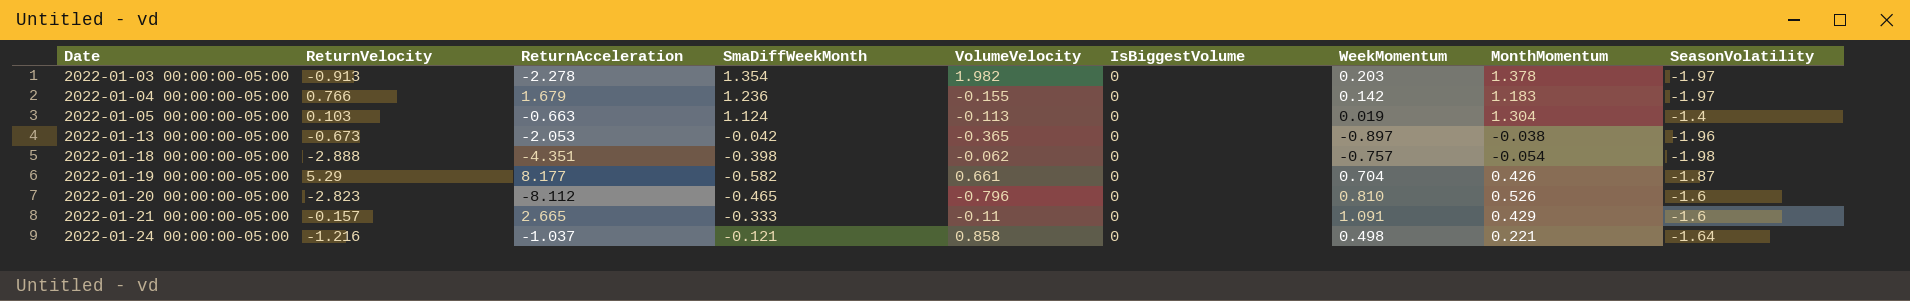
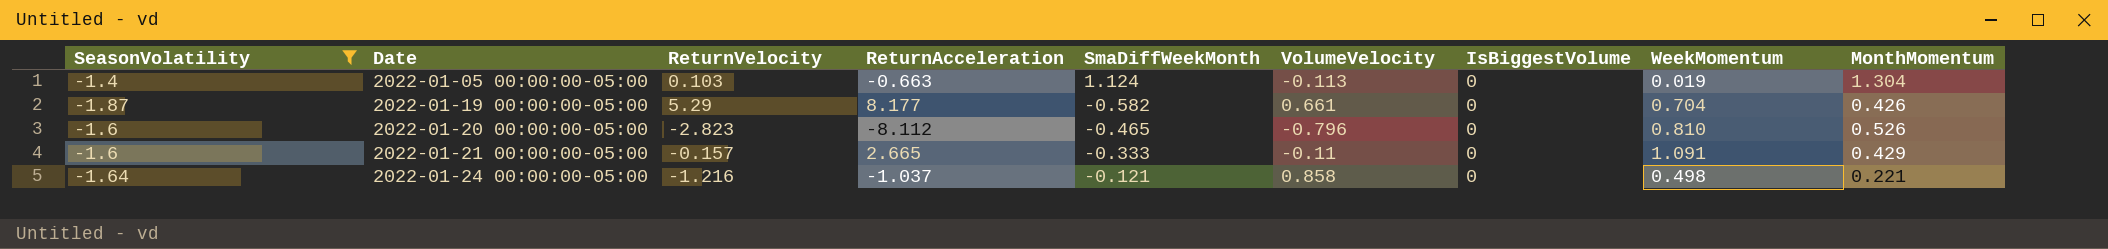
filter: none -> SeasonVolatility >= -1.87
column SeasonVolatility | position: 9 -> 1

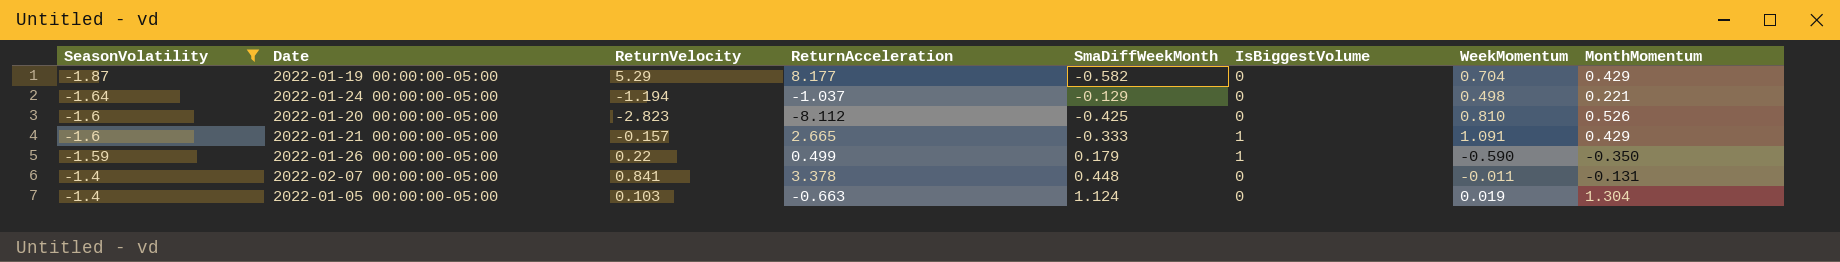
row order: Date ascending -> SeasonVolatility ascending
column VolumeVelocity | position: 6 -> none
2022-01-19 00:00:00-05:00 | MonthMomentum: 0.426 -> 0.429
2022-01-24 00:00:00-05:00 | ReturnVelocity: -1.216 -> -1.194
2022-01-24 00:00:00-05:00 | SmaDiffWeekMonth: -0.121 -> -0.129
2022-01-20 00:00:00-05:00 | SmaDiffWeekMonth: -0.465 -> -0.425
2022-01-21 00:00:00-05:00 | IsBiggestVolume: 0 -> 1
row 2022-01-26 00:00:00-05:00: none -> -1.59 | 0.22 | 0.499 | 0.179 | 1 | -0.590 | -0.350
row 2022-02-07 00:00:00-05:00: none -> -1.4 | 0.841 | 3.378 | 0.448 | 0 | -0.011 | -0.131

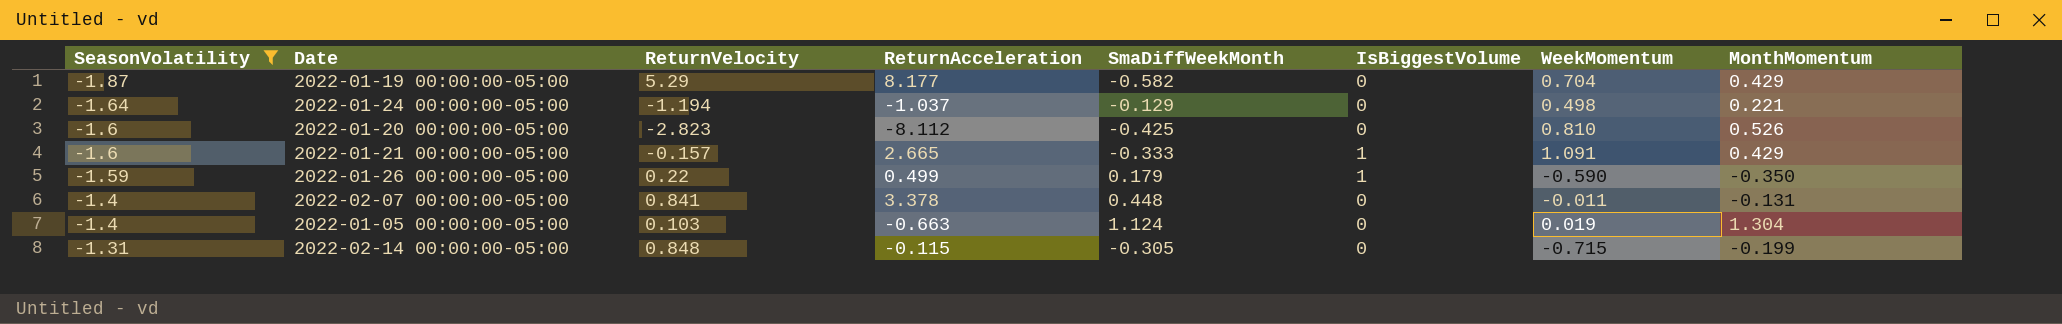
row 2022-02-14 00:00:00-05:00: none -> -1.31 | 0.848 | -0.115 | -0.305 | 0 | -0.715 | -0.199

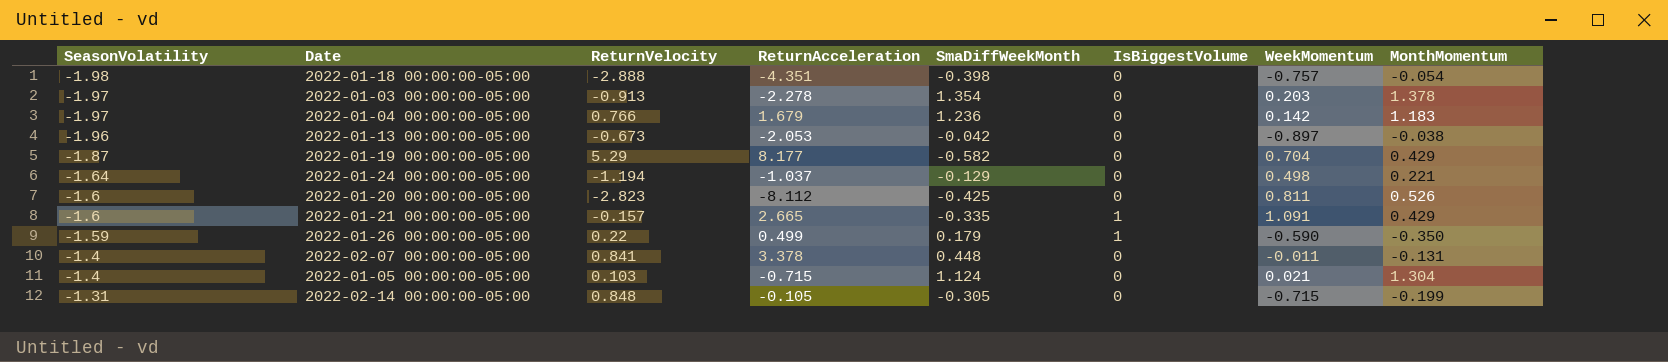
filter: SeasonVolatility >= -1.87 -> none
2022-01-20 00:00:00-05:00 | WeekMomentum: 0.810 -> 0.811
2022-01-21 00:00:00-05:00 | SmaDiffWeekMonth: -0.333 -> -0.335
2022-01-05 00:00:00-05:00 | ReturnAcceleration: -0.663 -> -0.715
2022-01-05 00:00:00-05:00 | WeekMomentum: 0.019 -> 0.021
2022-02-14 00:00:00-05:00 | ReturnAcceleration: -0.115 -> -0.105

